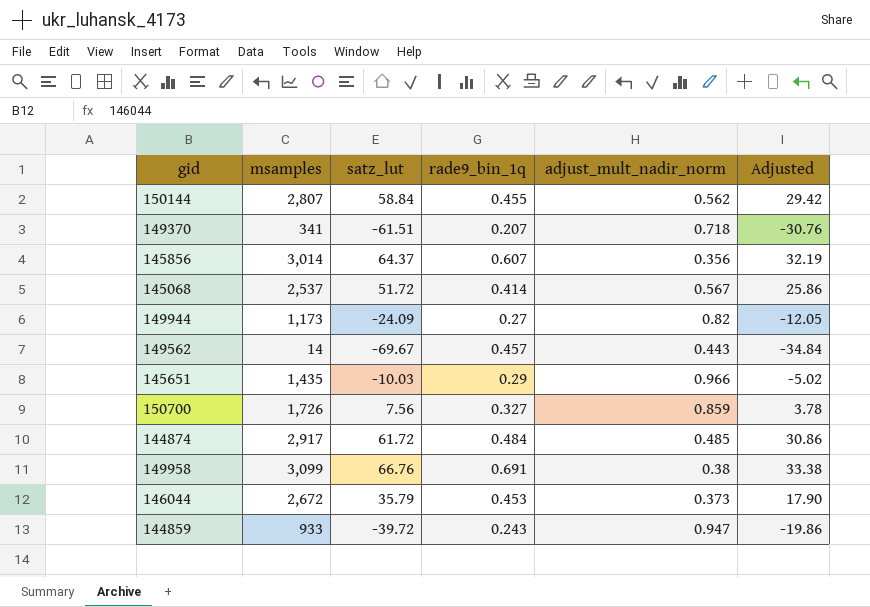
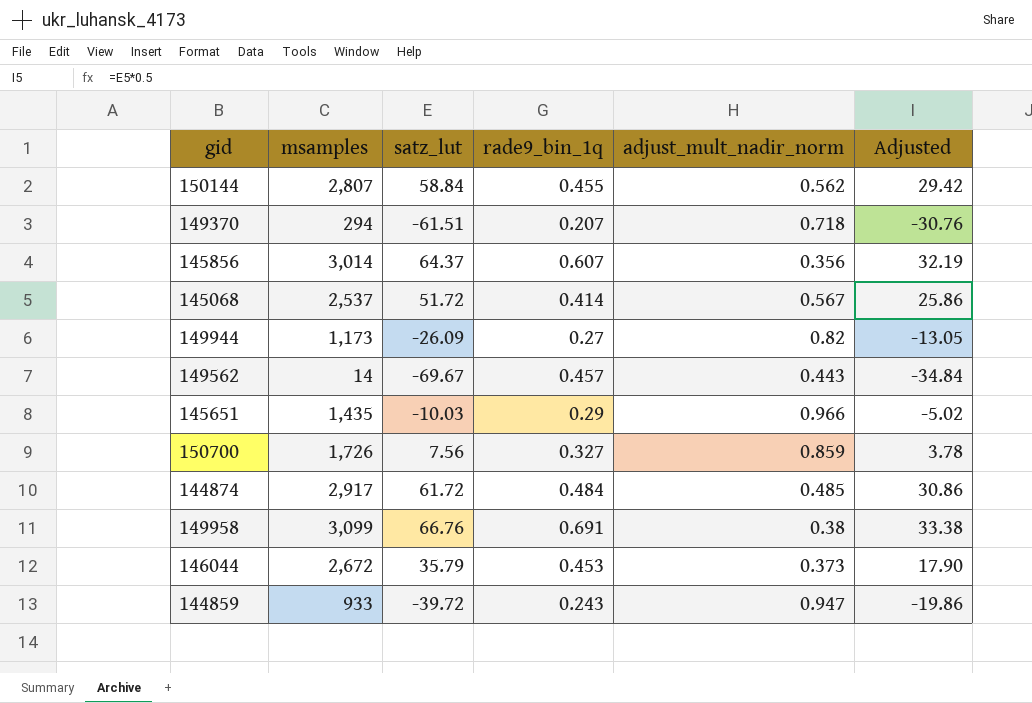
149370 | msamples: 341 -> 294
149944 | satz_lut: -24.09 -> -26.09
149944 | Adjusted: -12.05 -> -13.05

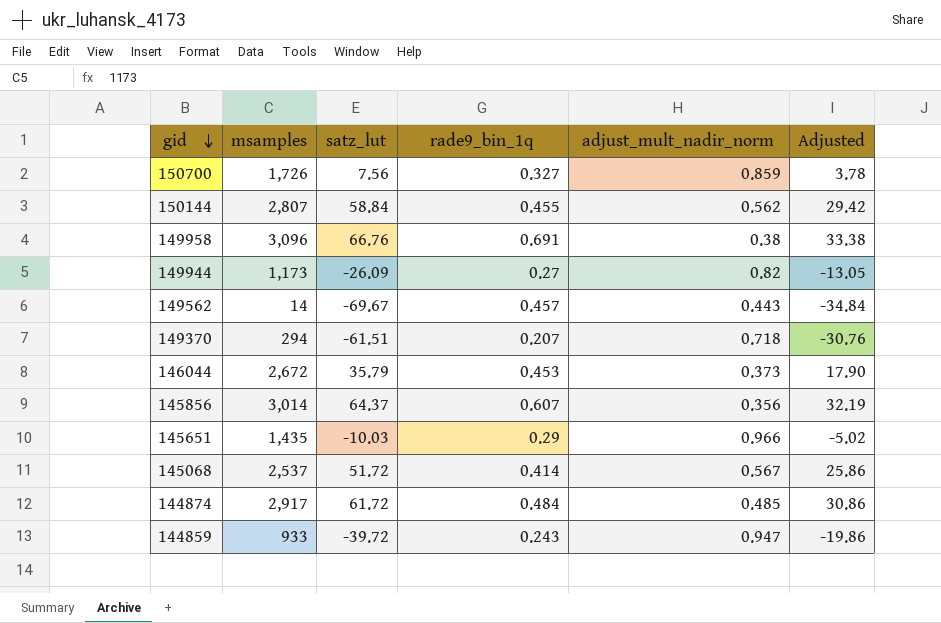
row order: none -> gid descending
149958 | msamples: 3,099 -> 3,096

